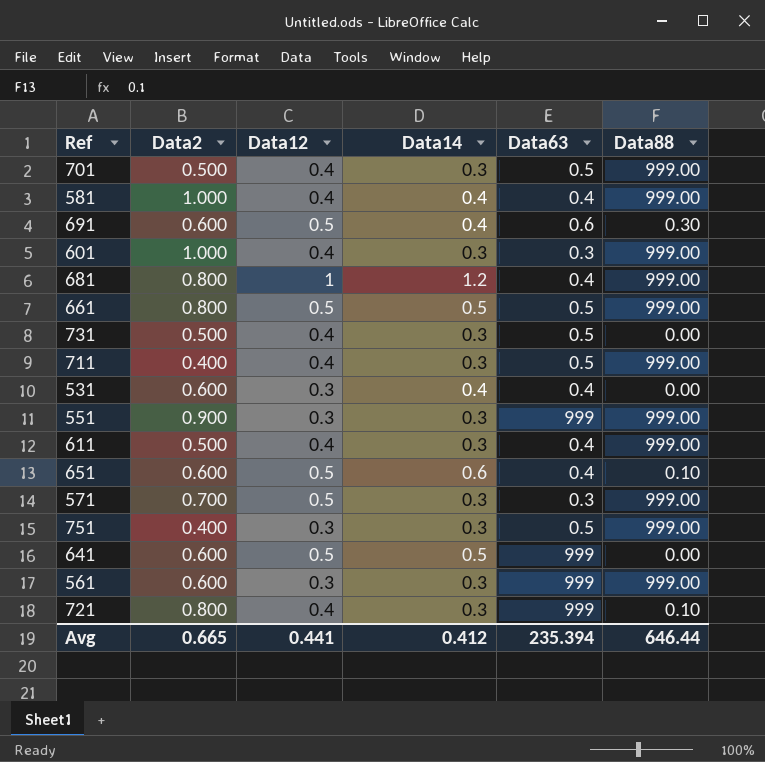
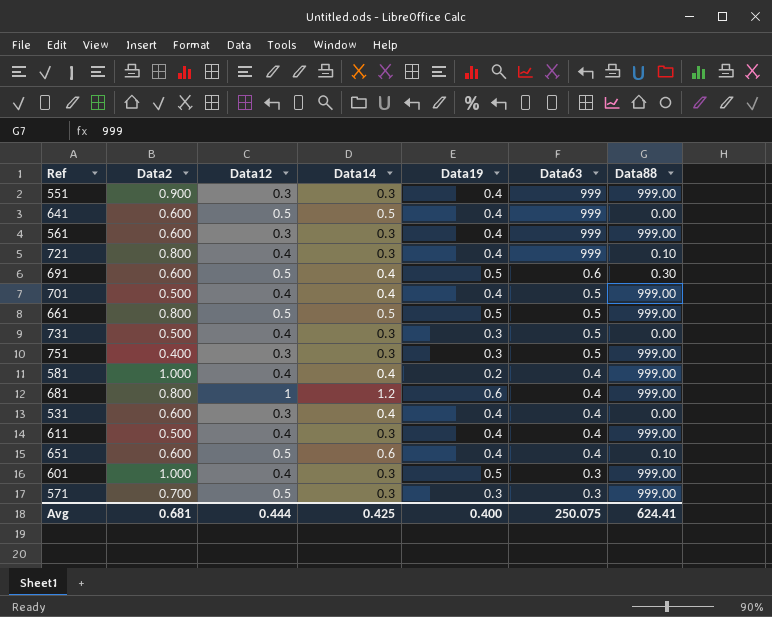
row order: none -> Data63 descending
column Data19 | position: none -> 5
row 711: 0.400 | 0.4 | 0.3 | 0.5 | 999.00 -> none
701 | Data14: 0.3 -> 0.4
Avg | Data2: 0.665 -> 0.681
Avg | Data12: 0.441 -> 0.444
Avg | Data14: 0.412 -> 0.425
Avg | Data63: 235.394 -> 250.075
Avg | Data88: 646.44 -> 624.41

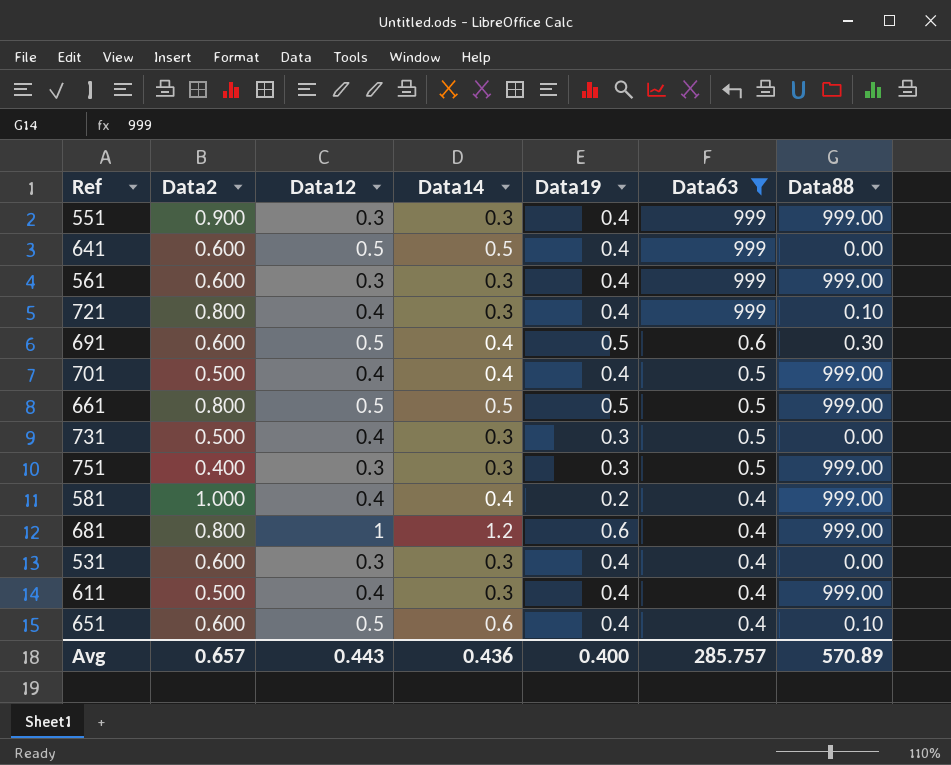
filter: none -> Data63 != 0.3
531 | Data14: 0.4 -> 0.3
Avg | Data2: 0.681 -> 0.657
Avg | Data12: 0.444 -> 0.443
Avg | Data14: 0.425 -> 0.436
Avg | Data63: 250.075 -> 285.757
Avg | Data88: 624.41 -> 570.89

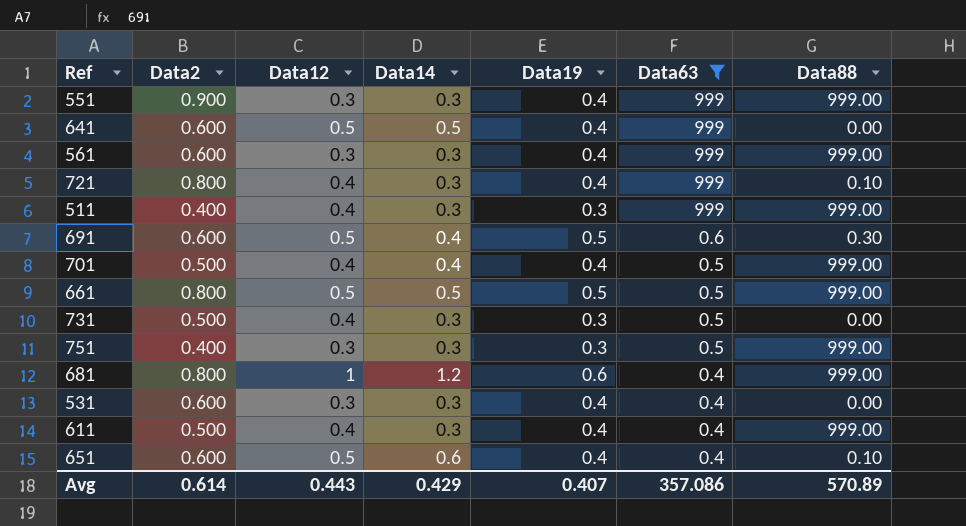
row 581: 1.000 | 0.4 | 0.4 | 0.2 | 0.4 | 999.00 -> none
row 511: none -> 0.400 | 0.4 | 0.3 | 0.3 | 999 | 999.00
Avg | Data2: 0.657 -> 0.614
Avg | Data14: 0.436 -> 0.429
Avg | Data19: 0.400 -> 0.407
Avg | Data63: 285.757 -> 357.086

